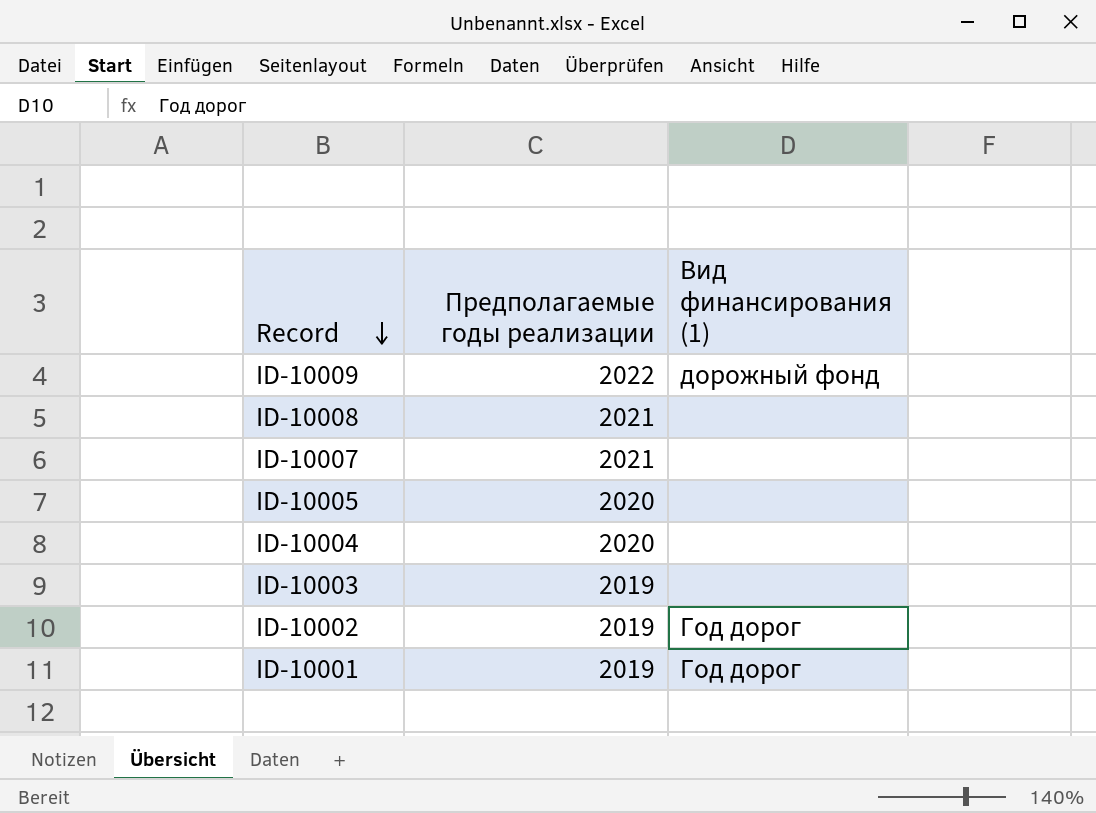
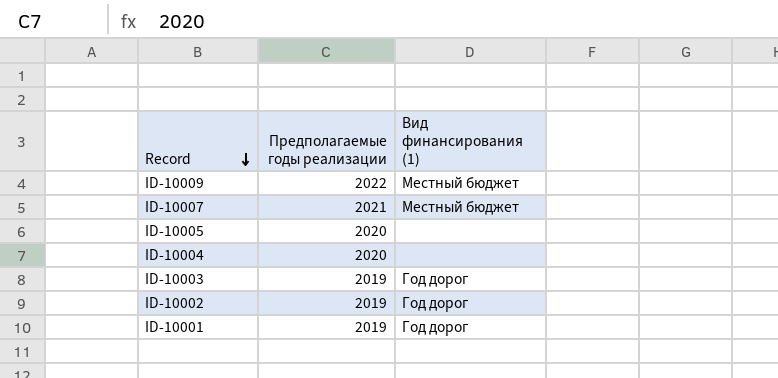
row ID-10008: 2021 | none -> none
ID-10009 | Вид финансирования (1): дорожный фонд -> Местный бюджет
ID-10007 | Вид финансирования (1): none -> Местный бюджет
ID-10003 | Вид финансирования (1): none -> Год дорог

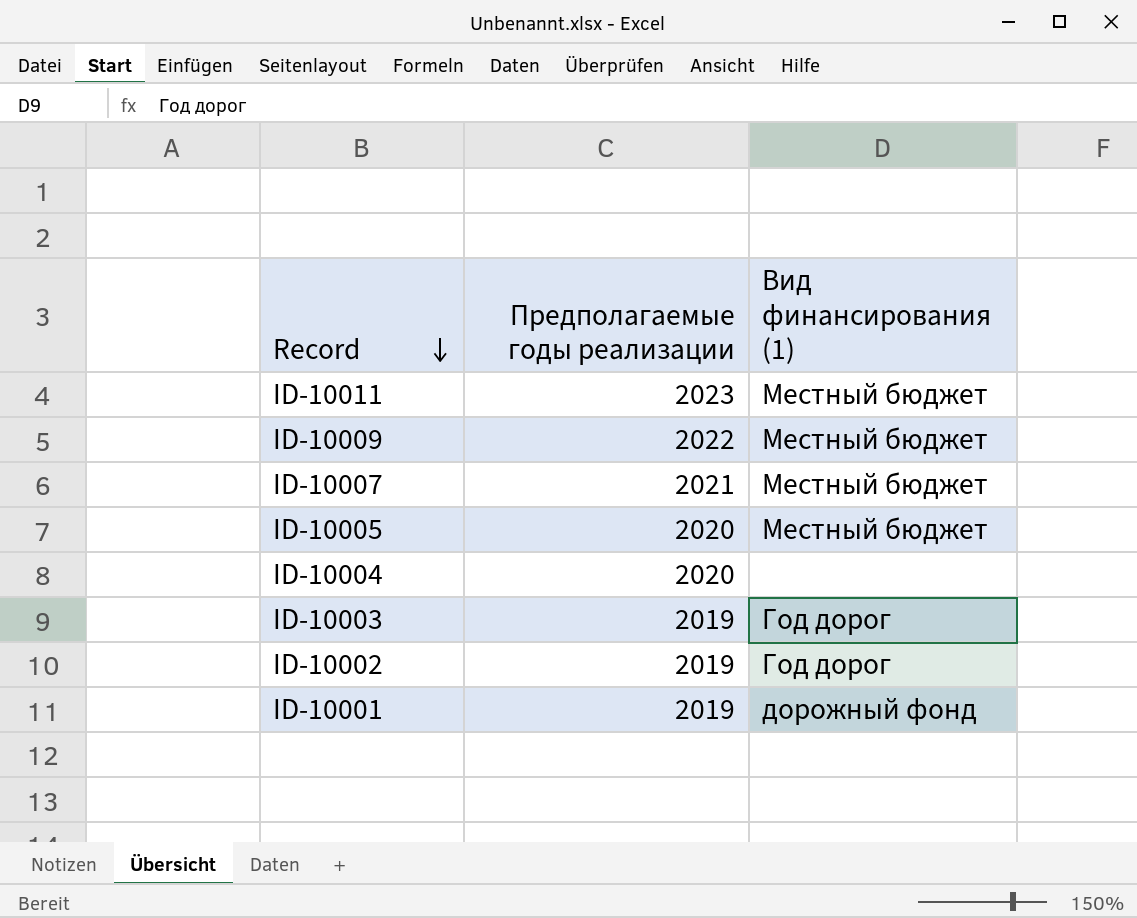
row ID-10011: none -> 2023 | Местный бюджет
ID-10005 | Вид финансирования (1): none -> Местный бюджет
ID-10001 | Вид финансирования (1): Год дорог -> дорожный фонд

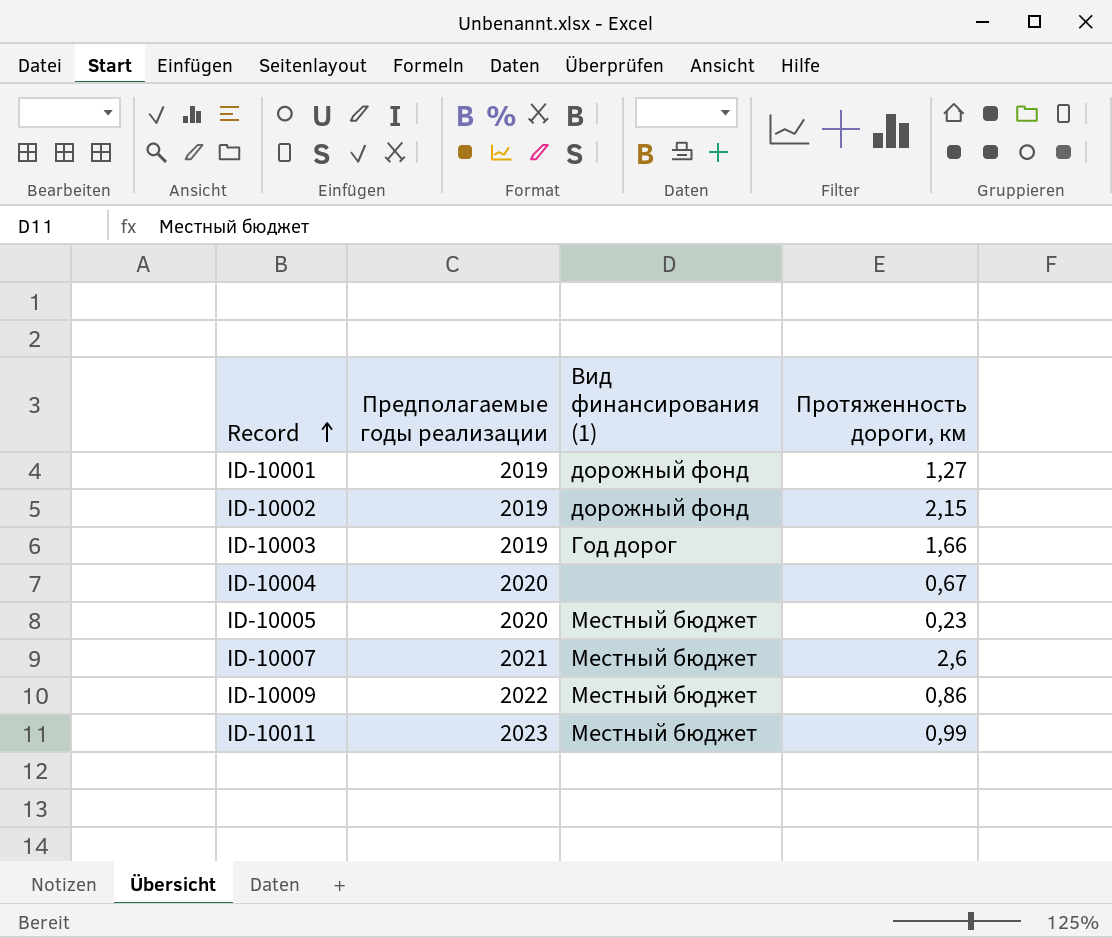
row order: Record descending -> Record ascending
column Протяженность дороги, км | position: none -> 4
ID-10002 | Вид финансирования (1): Год дорог -> дорожный фонд

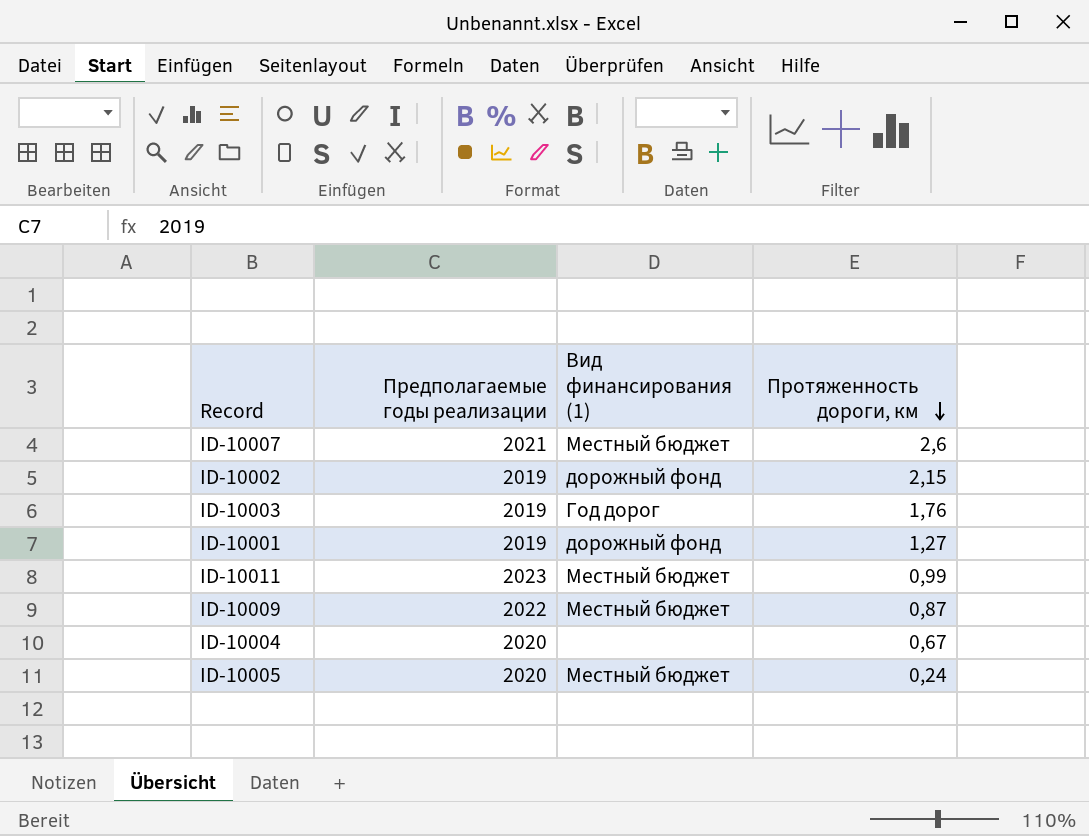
row order: Record ascending -> Протяженность дороги, км descending
ID-10003 | Протяженность дороги, км: 1,66 -> 1,76
ID-10009 | Протяженность дороги, км: 0,86 -> 0,87
ID-10005 | Протяженность дороги, км: 0,23 -> 0,24

